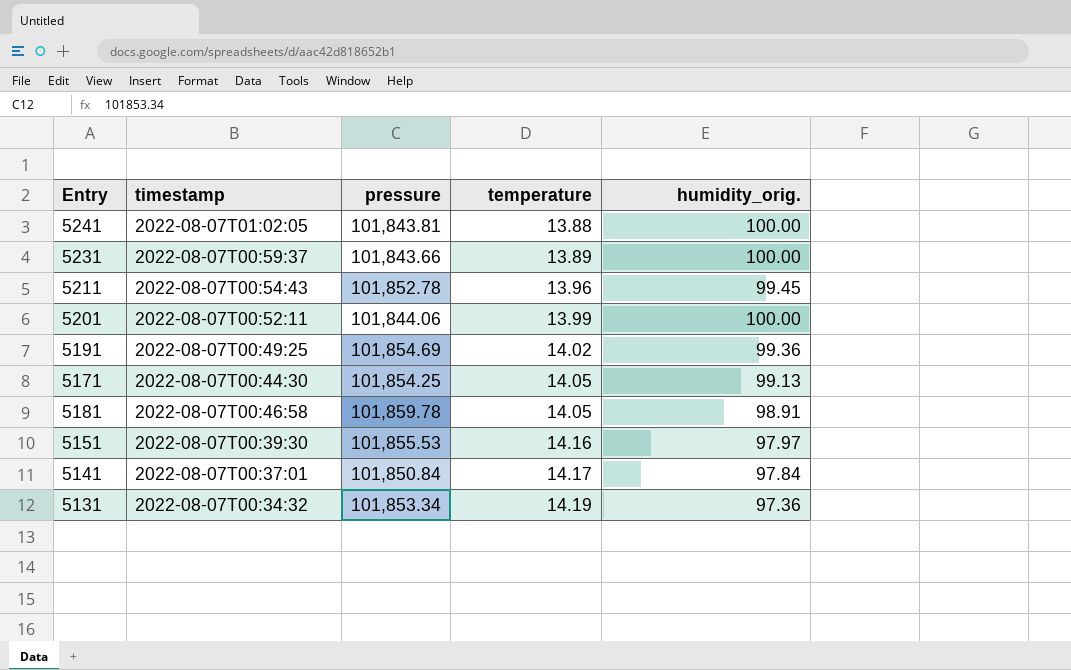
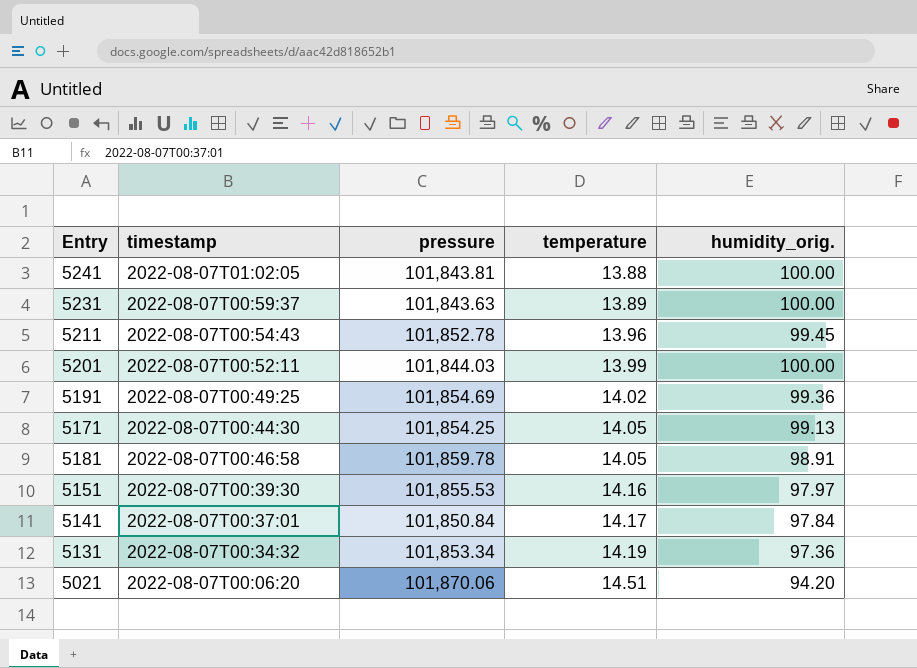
5231 | pressure: 101,843.66 -> 101,843.63
5201 | pressure: 101,844.06 -> 101,844.03
row 5021: none -> 2022-08-07T00:06:20 | 101,870.06 | 14.51 | 94.20

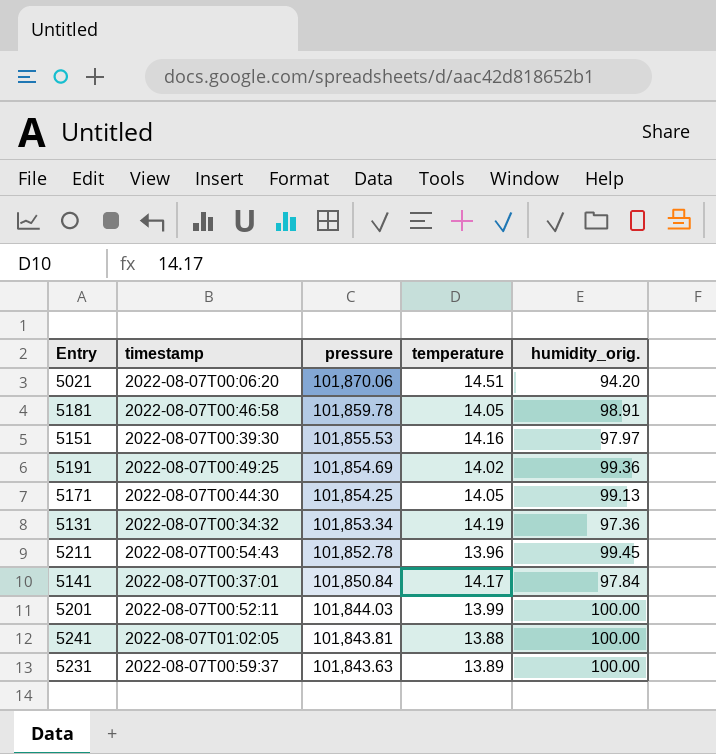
row order: temperature ascending -> pressure descending

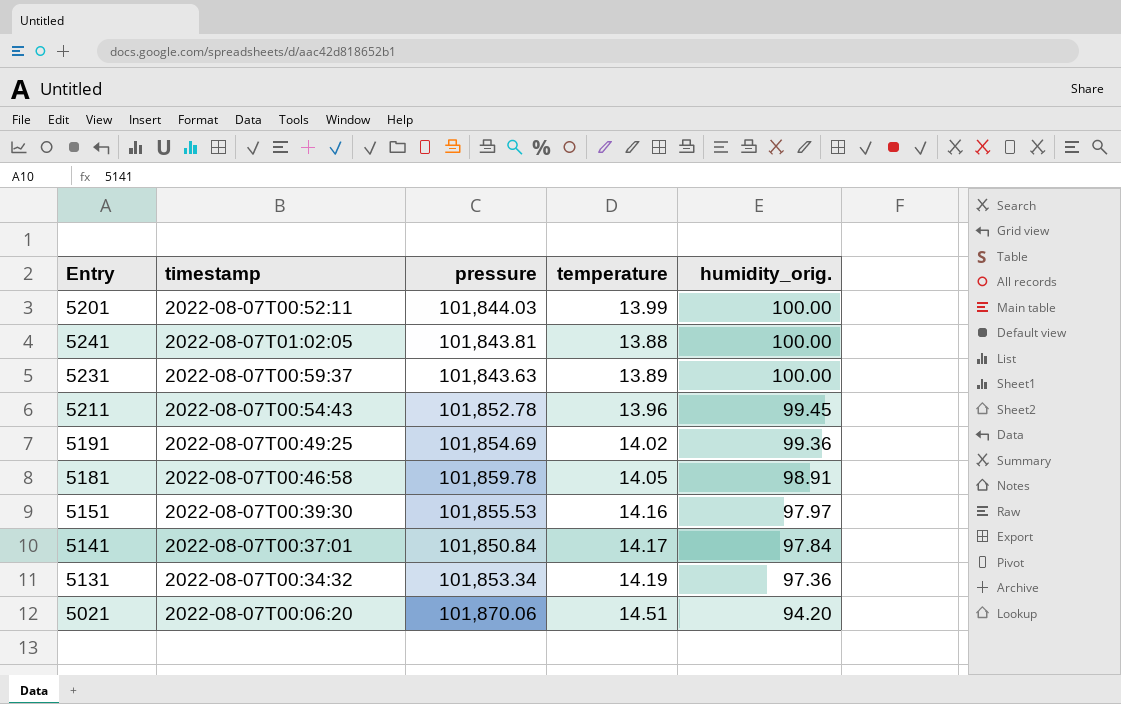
row order: pressure descending -> humidity_orig. descending
row 5171: 2022-08-07T00:44:30 | 101,854.25 | 14.05 | 99.13 -> none

